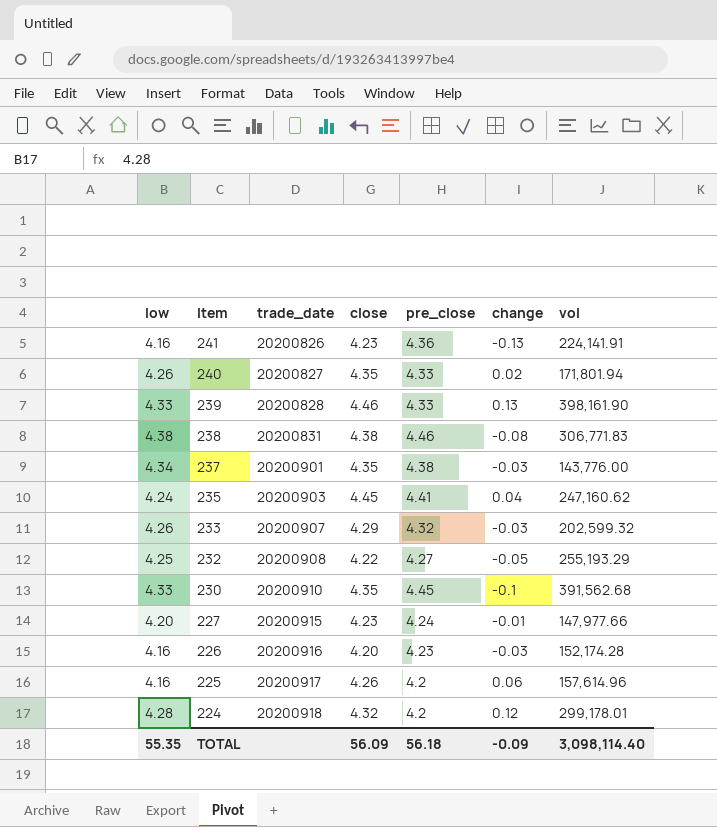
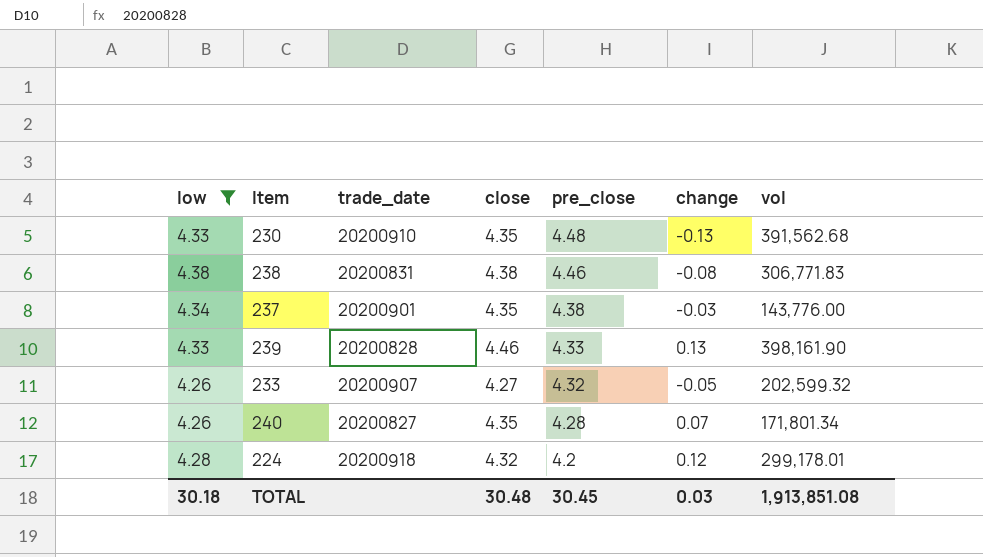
filter: none -> low >= 4.26
row order: Item descending -> pre_close descending
230 | pre_close: 4.45 -> 4.48
230 | change: -0.1 -> -0.13
233 | close: 4.29 -> 4.27
233 | change: -0.03 -> -0.05
240 | pre_close: 4.33 -> 4.28
240 | change: 0.02 -> 0.07
240 | vol: 171,801.94 -> 171,801.34
TOTAL | low: 55.35 -> 30.18
TOTAL | close: 56.09 -> 30.48
TOTAL | pre_close: 56.18 -> 30.45
TOTAL | change: -0.09 -> 0.03
TOTAL | vol: 3,098,114.40 -> 1,913,851.08

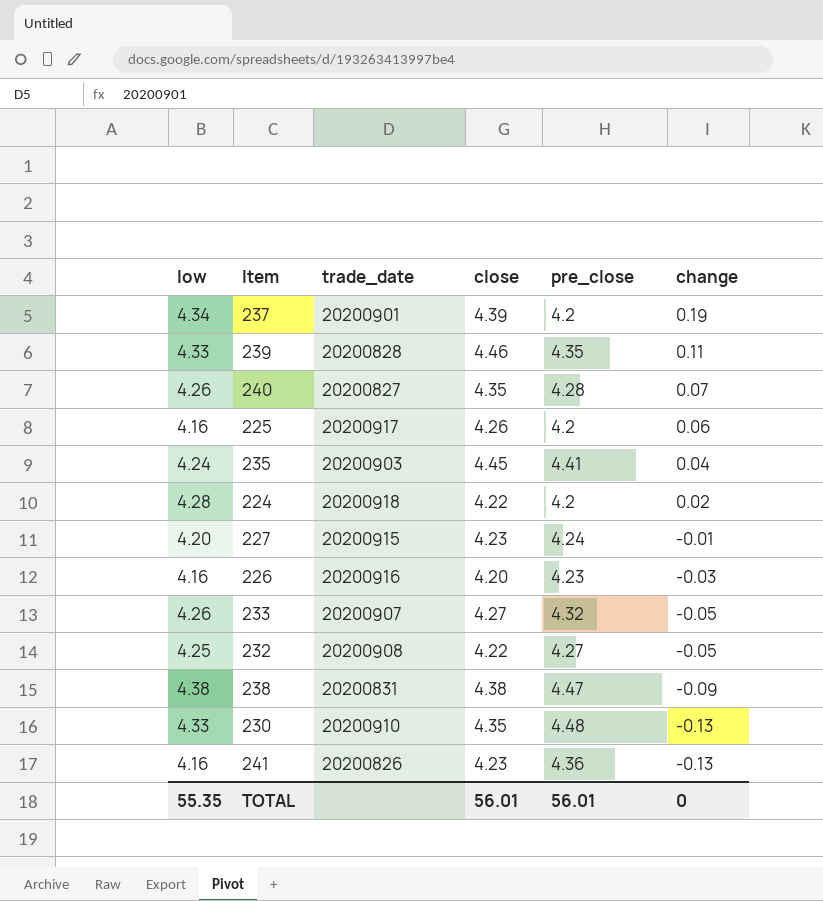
filter: low >= 4.26 -> none
row order: pre_close descending -> change descending
column vol | position: 7 -> none
237 | close: 4.35 -> 4.39
237 | pre_close: 4.38 -> 4.2
237 | change: -0.03 -> 0.19
239 | pre_close: 4.33 -> 4.35
239 | change: 0.13 -> 0.11
224 | close: 4.32 -> 4.22
224 | change: 0.12 -> 0.02
238 | pre_close: 4.46 -> 4.47
238 | change: -0.08 -> -0.09
TOTAL | low: 30.18 -> 55.35
TOTAL | close: 30.48 -> 56.01
TOTAL | pre_close: 30.45 -> 56.01
TOTAL | change: 0.03 -> 0

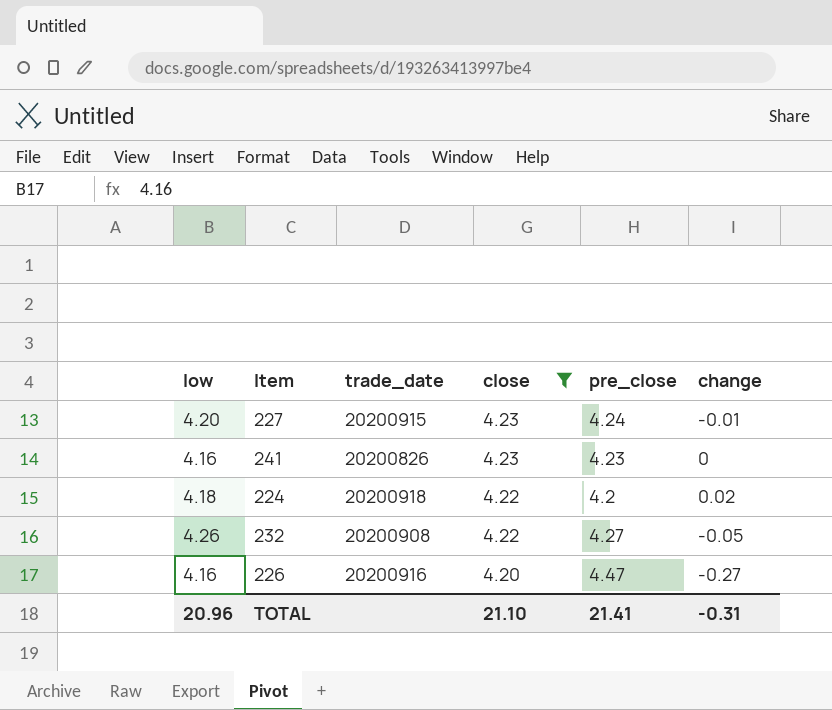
filter: none -> close <= 4.23
row order: change descending -> close descending
241 | pre_close: 4.36 -> 4.23
241 | change: -0.13 -> 0
224 | low: 4.28 -> 4.18
232 | low: 4.25 -> 4.26
226 | pre_close: 4.23 -> 4.47
226 | change: -0.03 -> -0.27
TOTAL | low: 55.35 -> 20.96
TOTAL | close: 56.01 -> 21.10
TOTAL | pre_close: 56.01 -> 21.41
TOTAL | change: 0 -> -0.31

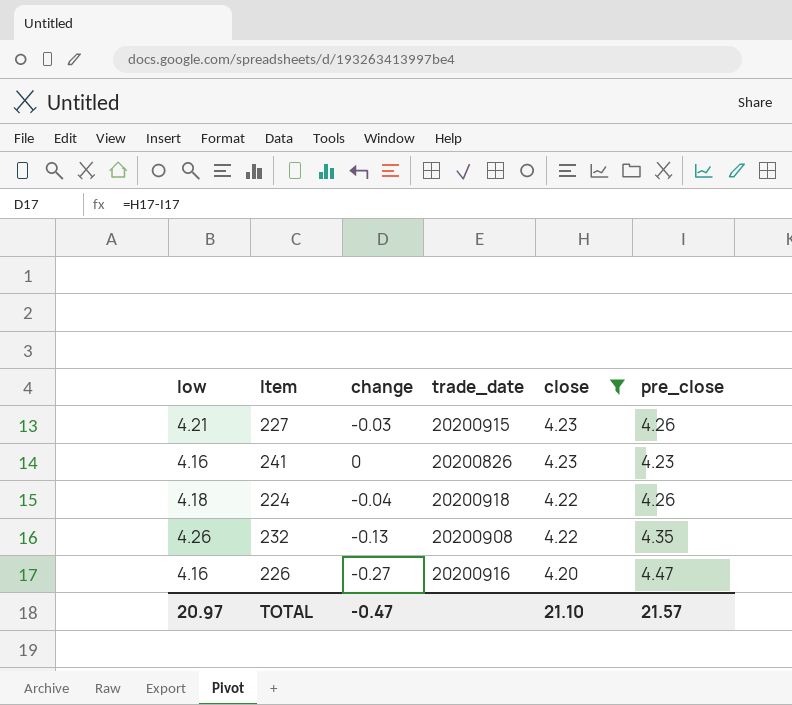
column change | position: 6 -> 3
227 | low: 4.20 -> 4.21
227 | change: -0.01 -> -0.03
227 | pre_close: 4.24 -> 4.26
224 | change: 0.02 -> -0.04
224 | pre_close: 4.2 -> 4.26
232 | change: -0.05 -> -0.13
232 | pre_close: 4.27 -> 4.35
TOTAL | low: 20.96 -> 20.97
TOTAL | change: -0.31 -> -0.47
TOTAL | pre_close: 21.41 -> 21.57

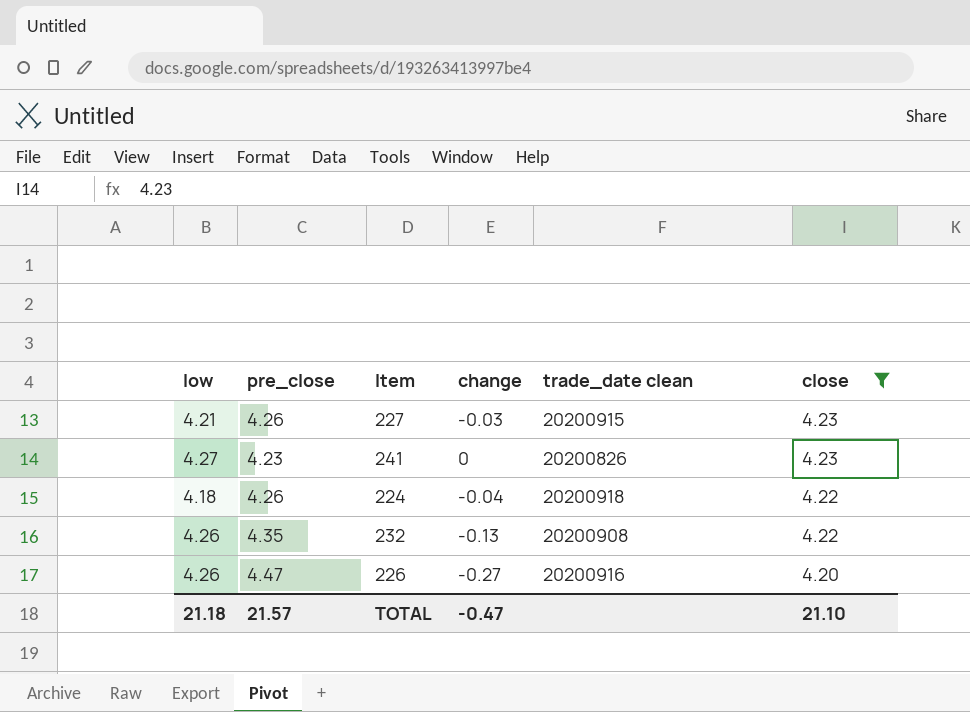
column pre_close | position: 6 -> 2
column name: trade_date -> trade_date clean
241 | low: 4.16 -> 4.27
226 | low: 4.16 -> 4.26
TOTAL | low: 20.97 -> 21.18

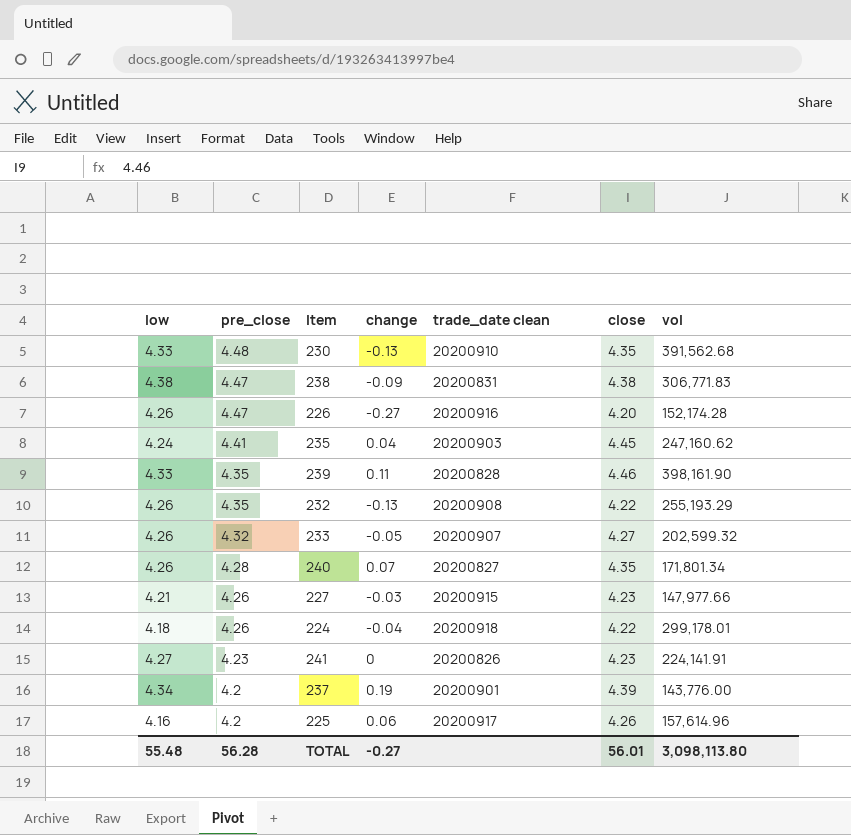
filter: close <= 4.23 -> none
row order: close descending -> pre_close descending
column vol | position: none -> 7
TOTAL | low: 21.18 -> 55.48
TOTAL | pre_close: 21.57 -> 56.28
TOTAL | change: -0.47 -> -0.27
TOTAL | close: 21.10 -> 56.01

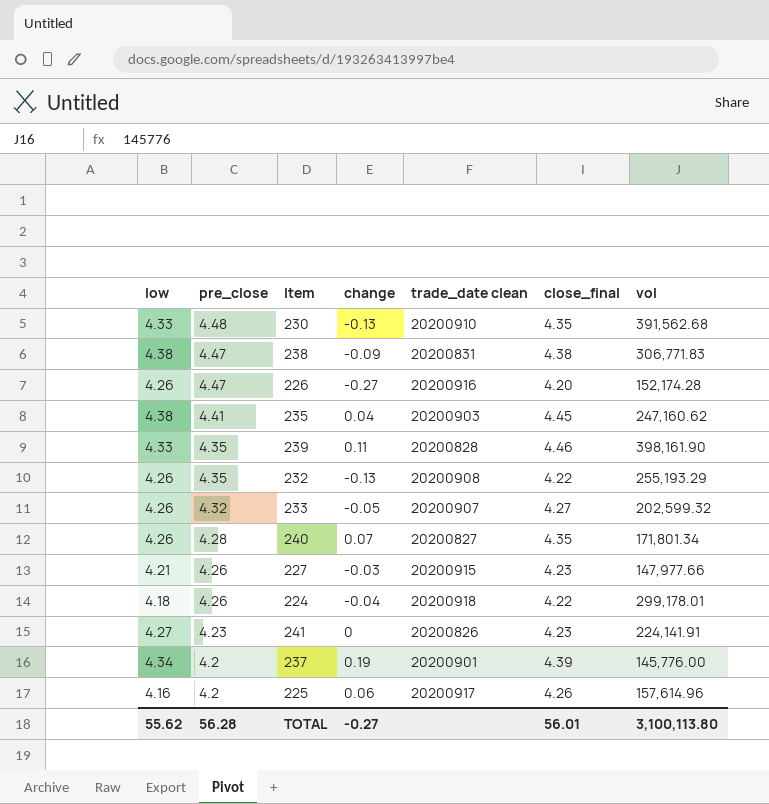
column name: close -> close_final
235 | low: 4.24 -> 4.38
237 | vol: 143,776.00 -> 145,776.00
TOTAL | low: 55.48 -> 55.62
TOTAL | vol: 3,098,113.80 -> 3,100,113.80

